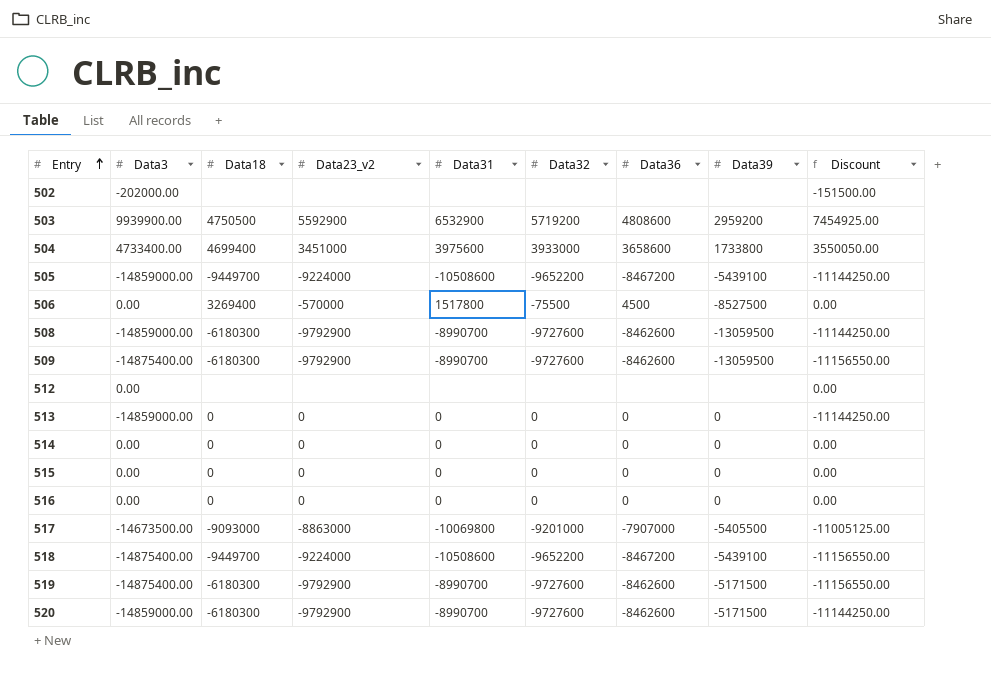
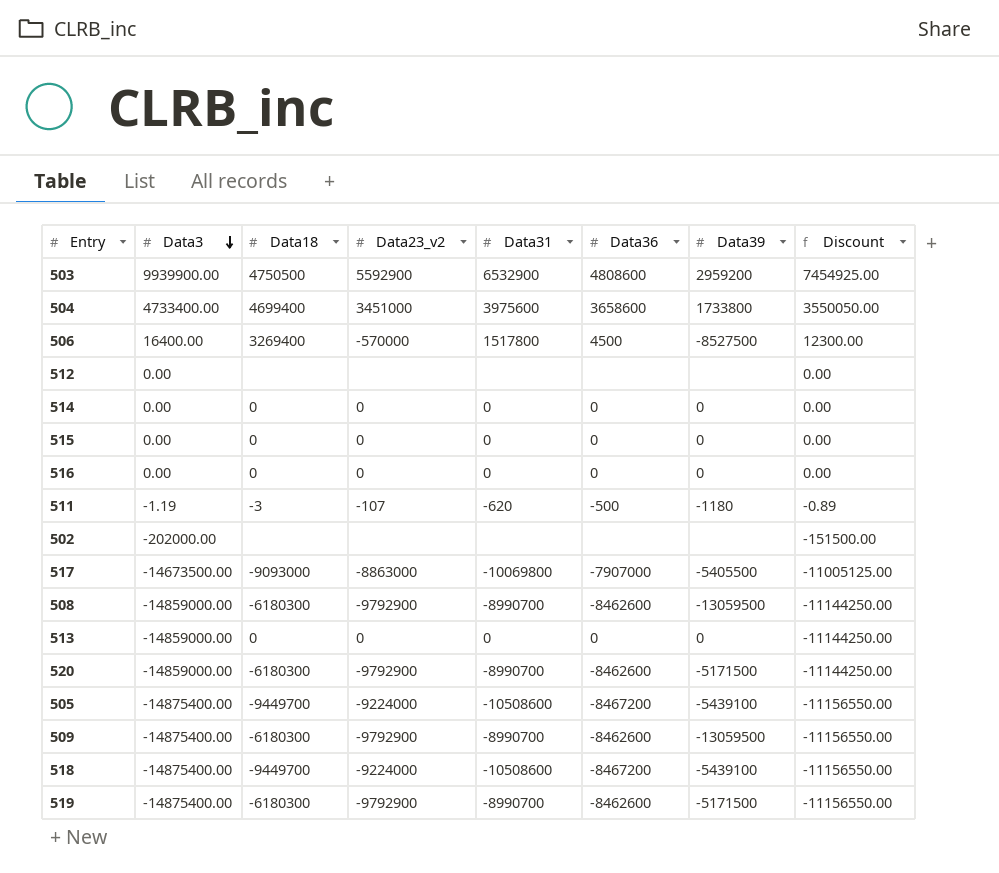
row order: Entry ascending -> Data3 descending
column Data32 | position: 6 -> none
506 | Data3: 0.00 -> 16400.00
506 | Discount: 0.00 -> 12300.00
row 511: none -> -1.19 | -3 | -107 | -620 | -500 | -1180 | -0.89
505 | Data3: -14859000.00 -> -14875400.00
505 | Discount: -11144250.00 -> -11156550.00

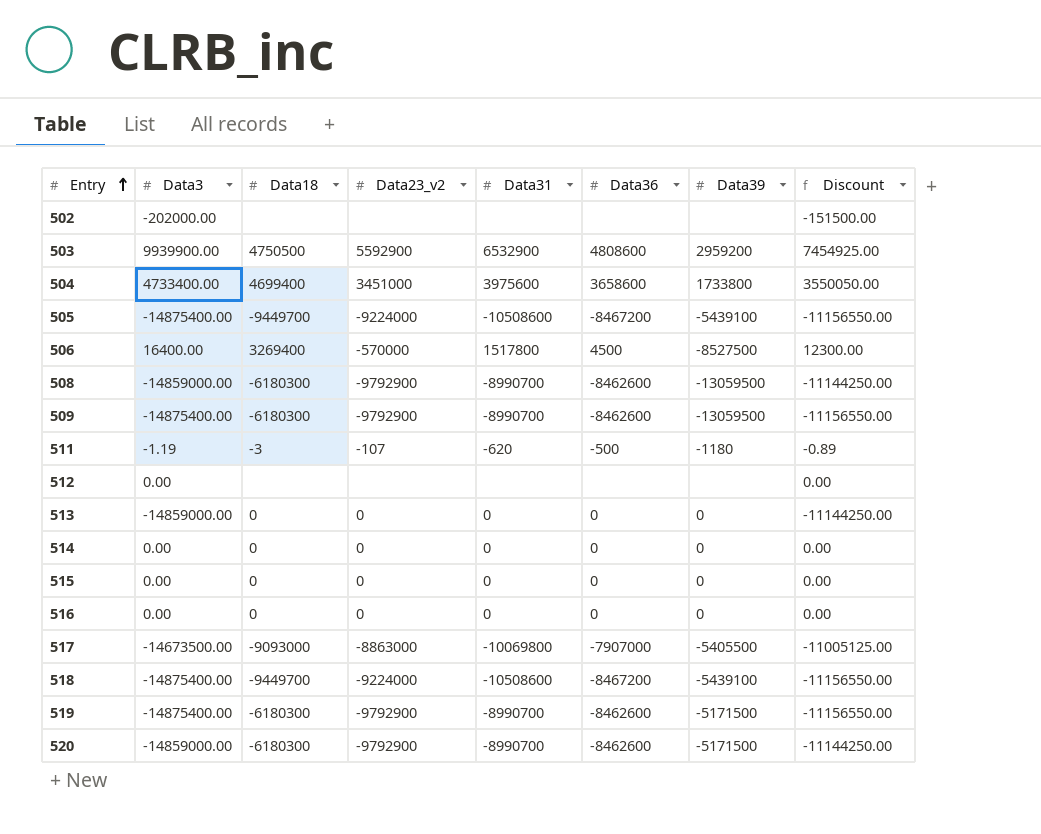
row order: Data3 descending -> Entry ascending

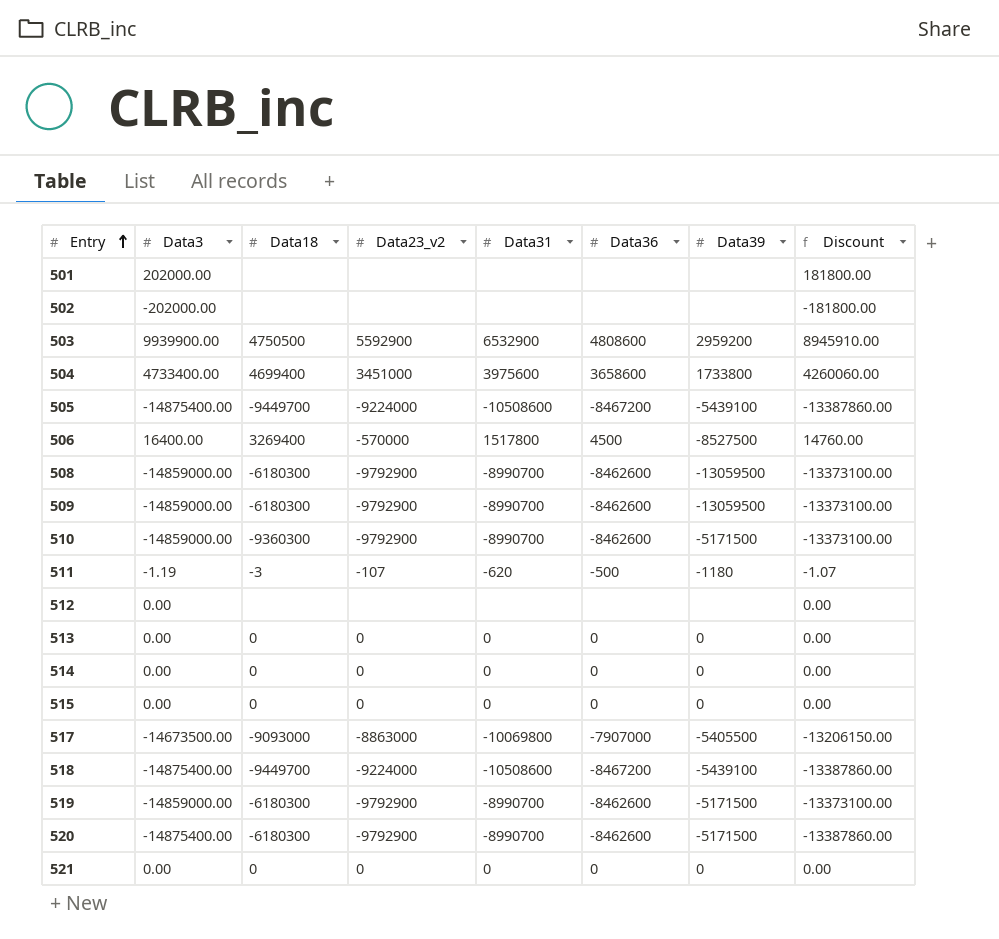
column Discount | formula: [Data3] * 0.75 -> [Data3] * 0.9
row 516: 0.00 | 0 | 0 | 0 | 0 | 0 | 0.00 -> none
row 501: none -> 202000.00 | none | none | none | none | none | 181800.00
509 | Data3: -14875400.00 -> -14859000.00
row 510: none -> -14859000.00 | -9360300 | -9792900 | -8990700 | -8462600 | -5171500 | -13373100.00
513 | Data3: -14859000.00 -> 0.00
519 | Data3: -14875400.00 -> -14859000.00
520 | Data3: -14859000.00 -> -14875400.00
row 521: none -> 0.00 | 0 | 0 | 0 | 0 | 0 | 0.00

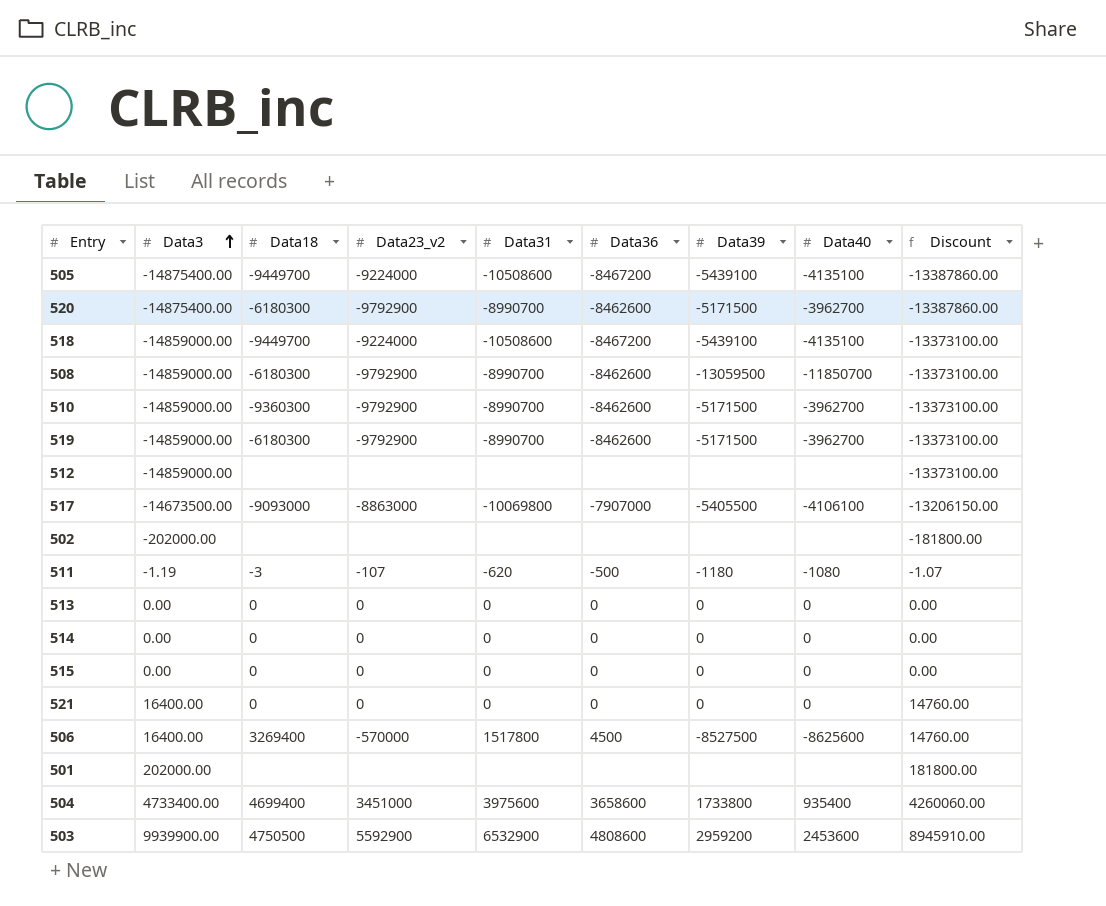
row order: Entry ascending -> Data3 ascending
column Data40 | position: none -> 8
row 509: -14859000.00 | -6180300 | -9792900 | -8990700 | -8462600 | -13059500 | -13373100.00 -> none
518 | Data3: -14875400.00 -> -14859000.00
518 | Discount: -13387860.00 -> -13373100.00
512 | Data3: 0.00 -> -14859000.00
512 | Discount: 0.00 -> -13373100.00
521 | Data3: 0.00 -> 16400.00
521 | Discount: 0.00 -> 14760.00

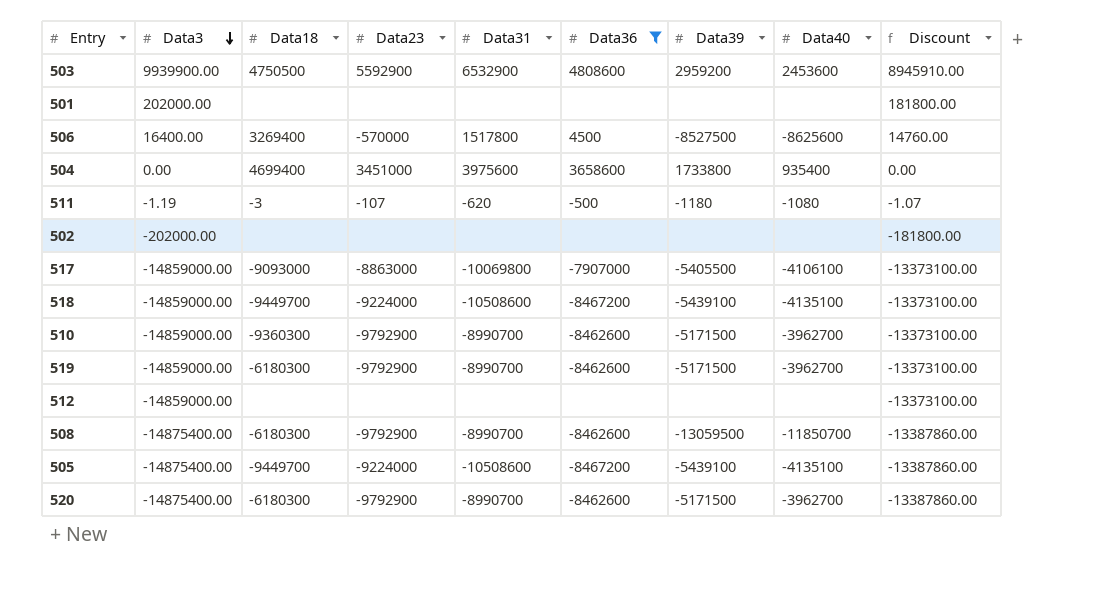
filter: none -> Data36 != 0
row order: Data3 ascending -> Data3 descending
column name: Data23_v2 -> Data23
504 | Data3: 4733400.00 -> 0.00
504 | Discount: 4260060.00 -> 0.00
517 | Data3: -14673500.00 -> -14859000.00
517 | Discount: -13206150.00 -> -13373100.00
508 | Data3: -14859000.00 -> -14875400.00
508 | Discount: -13373100.00 -> -13387860.00

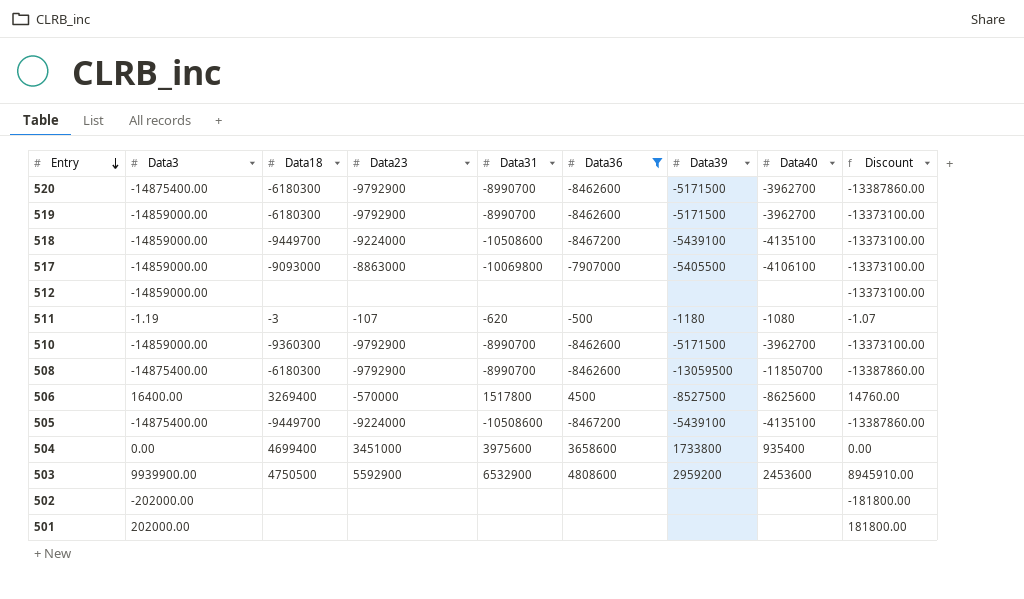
row order: Data3 descending -> Entry descending

